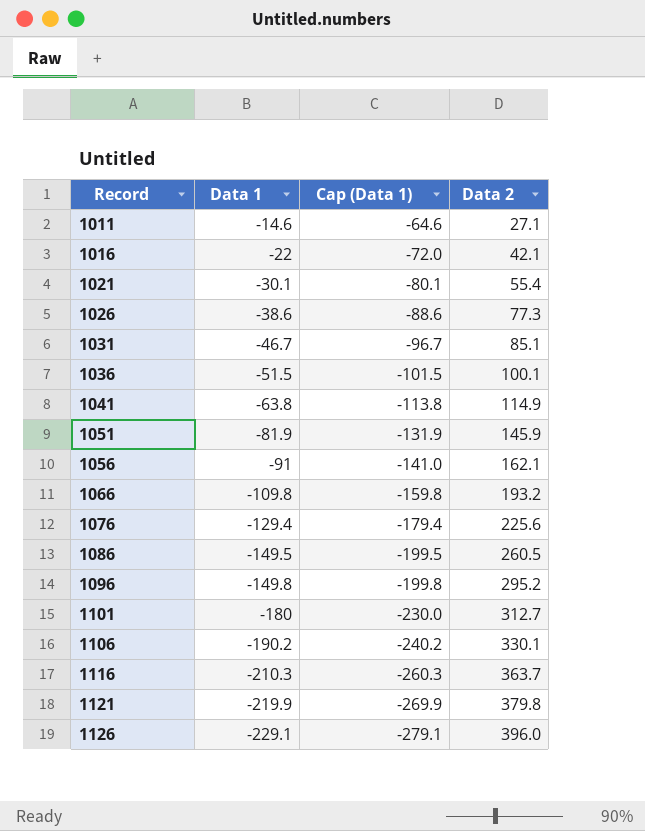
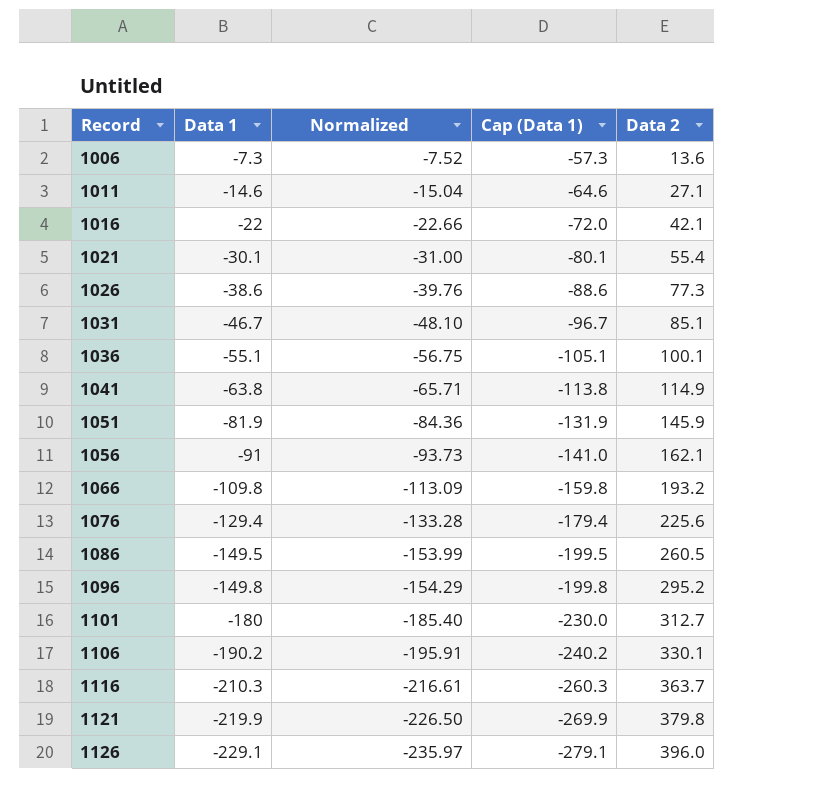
column Normalized | formula: none -> [Data 1] * 1.03
row 1006: none -> -7.3 | -7.52 | -57.3 | 13.6
1036 | Data 1: -51.5 -> -55.1
1036 | Cap (Data 1): -101.5 -> -105.1

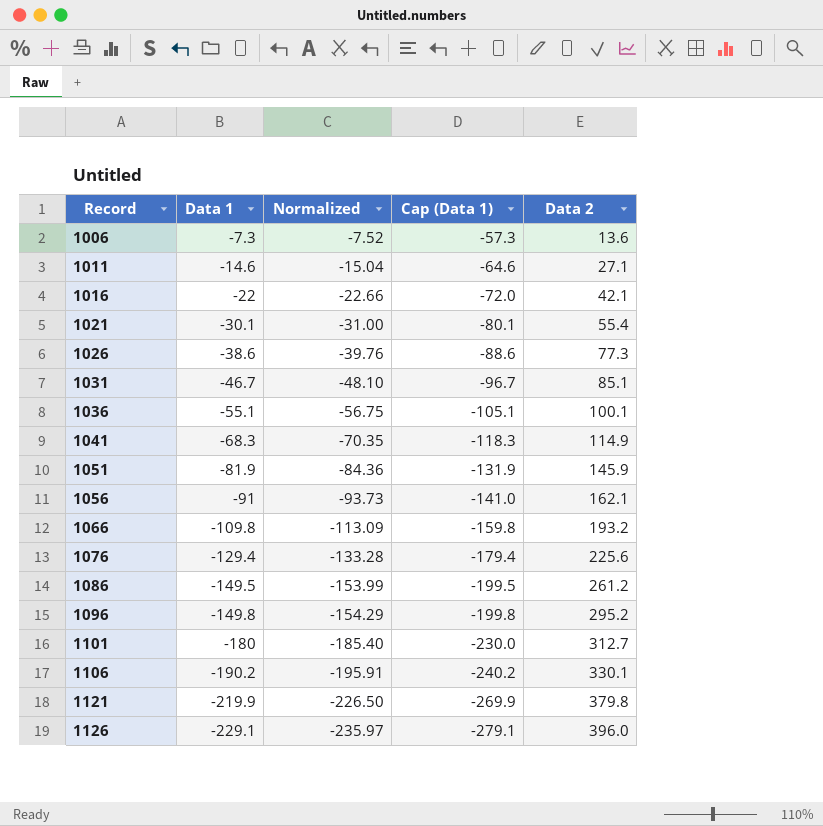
row 1116: -210.3 | -216.61 | -260.3 | 363.7 -> none
1041 | Data 1: -63.8 -> -68.3
1041 | Normalized: -65.71 -> -70.35
1041 | Cap (Data 1): -113.8 -> -118.3
1086 | Data 2: 260.5 -> 261.2

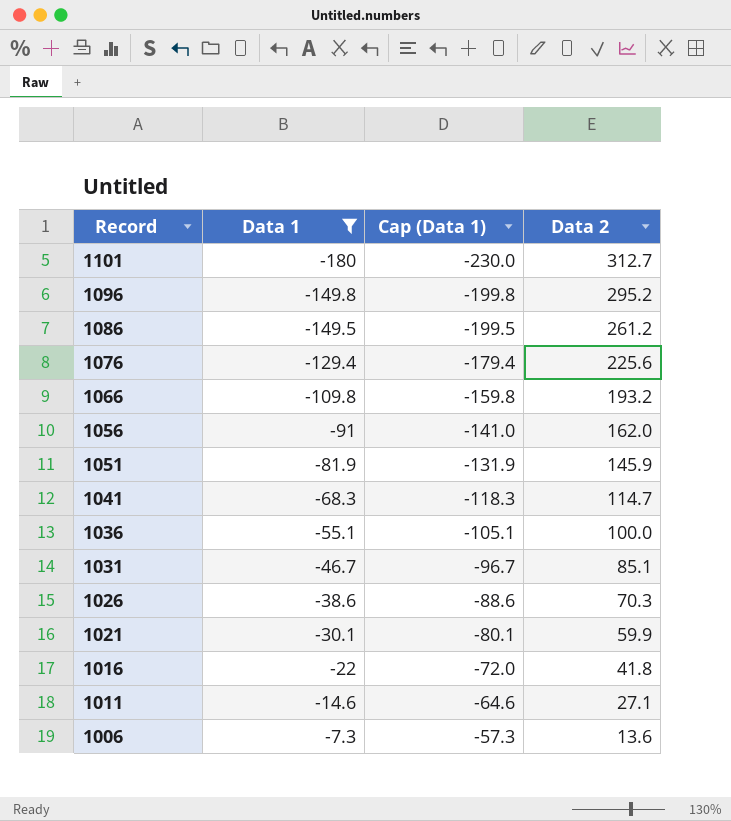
filter: none -> Data 1 >= -180
row order: Record ascending -> Record descending
column Normalized | formula: [Data 1] * 1.03 -> none
1056 | Data 2: 162.1 -> 162.0
1041 | Data 2: 114.9 -> 114.7
1036 | Data 2: 100.1 -> 100.0
1026 | Data 2: 77.3 -> 70.3
1021 | Data 2: 55.4 -> 59.9
1016 | Data 2: 42.1 -> 41.8

